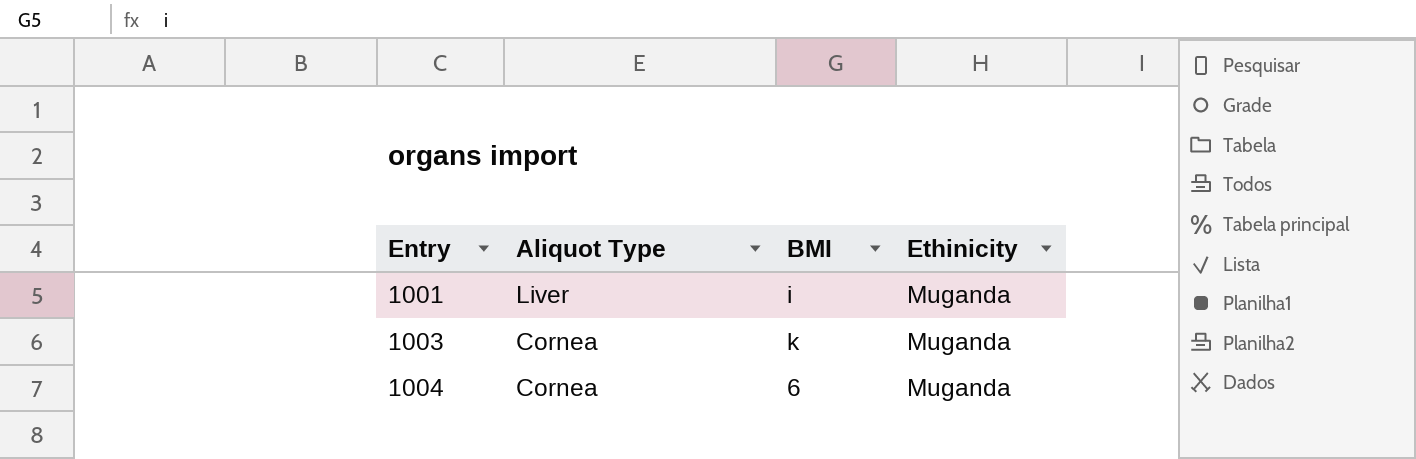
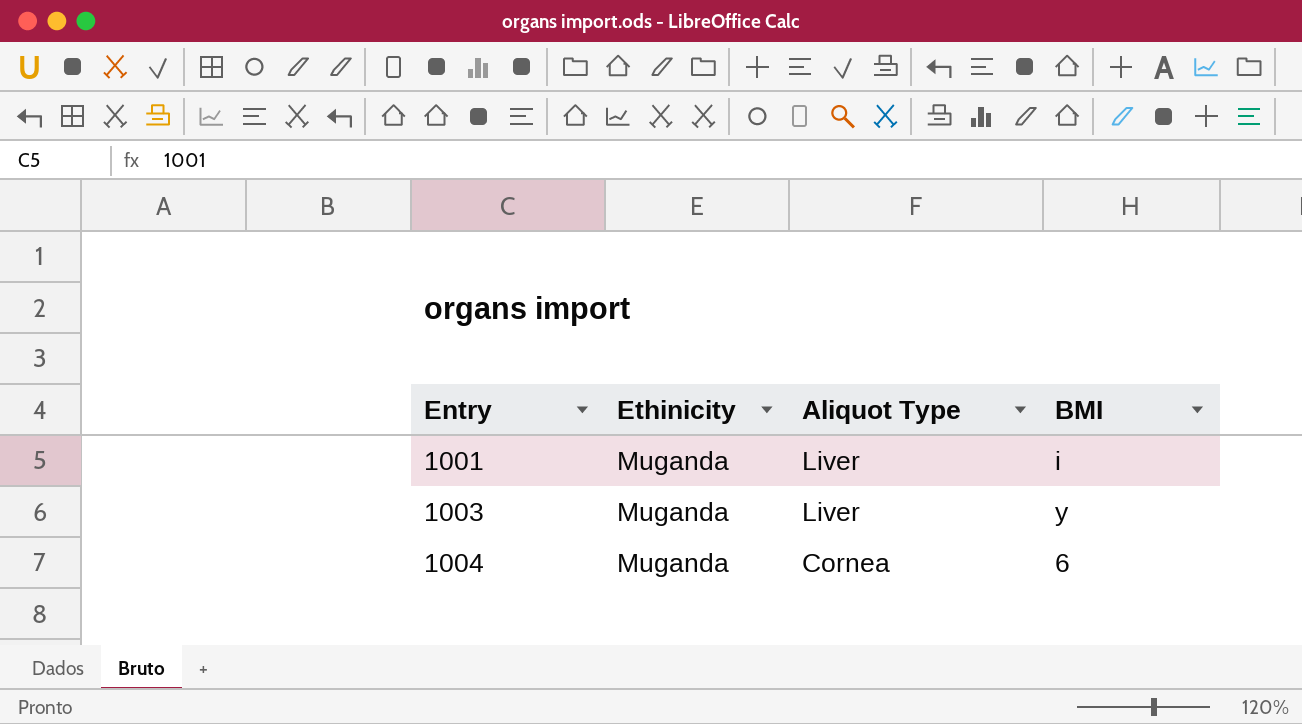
column Ethinicity | position: 4 -> 2
1003 | Aliquot Type: Cornea -> Liver
1003 | BMI: k -> y

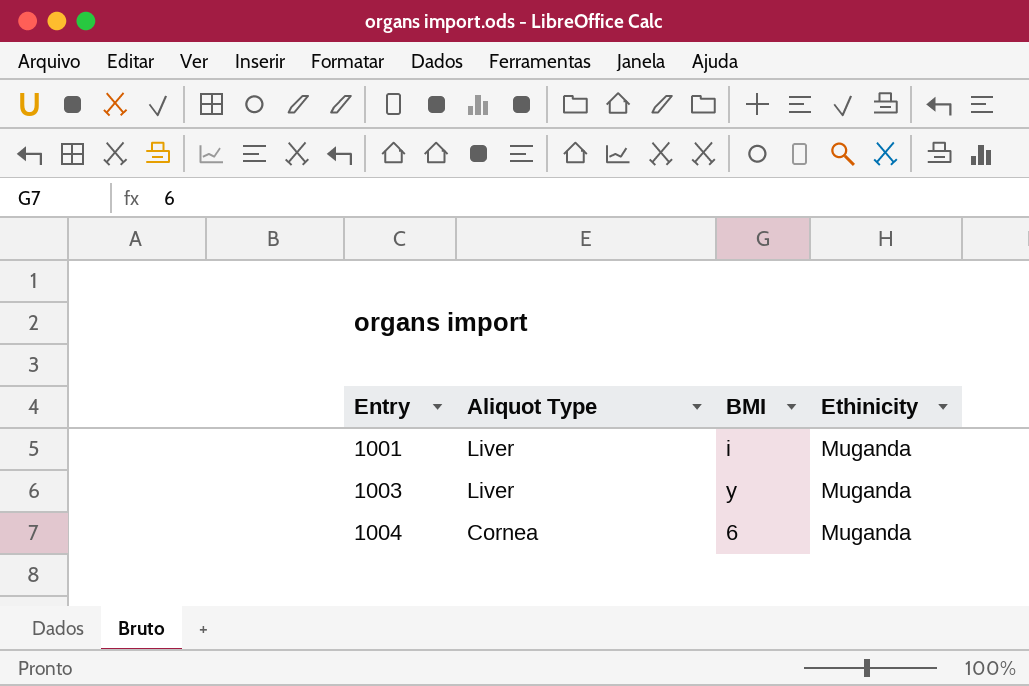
column Ethinicity | position: 2 -> 4

